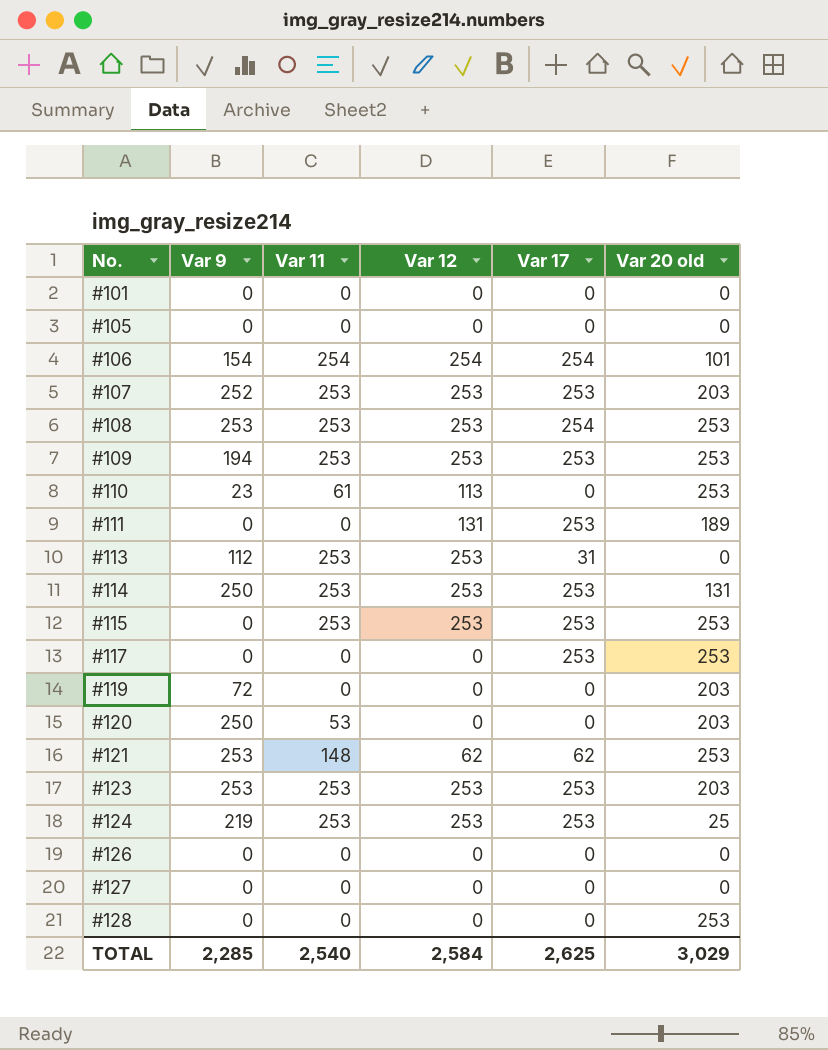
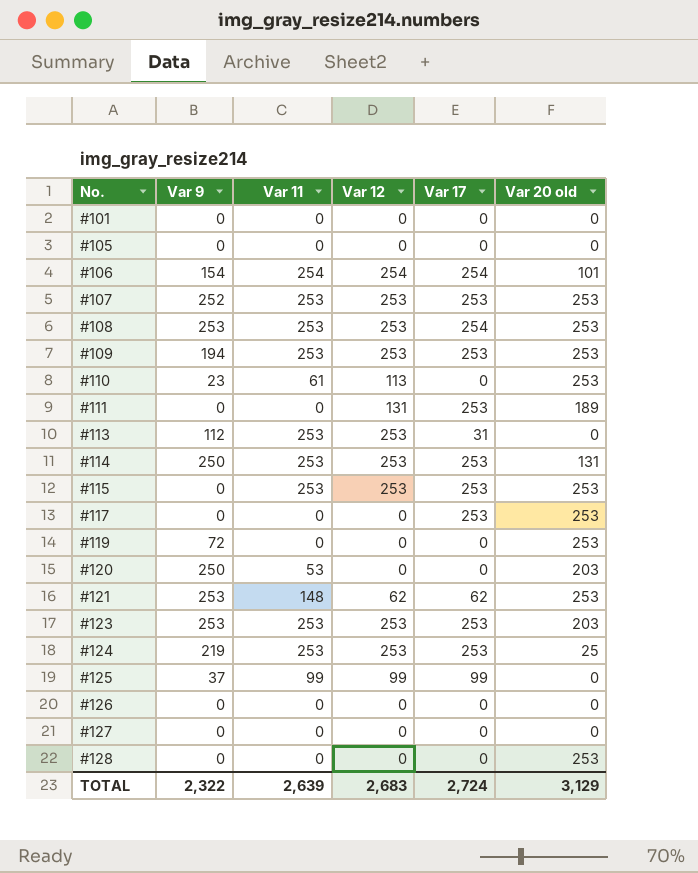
#107 | Var 20 old: 203 -> 253
#119 | Var 20 old: 203 -> 253
row #125: none -> 37 | 99 | 99 | 99 | 0
TOTAL | Var 9: 2,285 -> 2,322
TOTAL | Var 11: 2,540 -> 2,639
TOTAL | Var 12: 2,584 -> 2,683
TOTAL | Var 17: 2,625 -> 2,724
TOTAL | Var 20 old: 3,029 -> 3,129

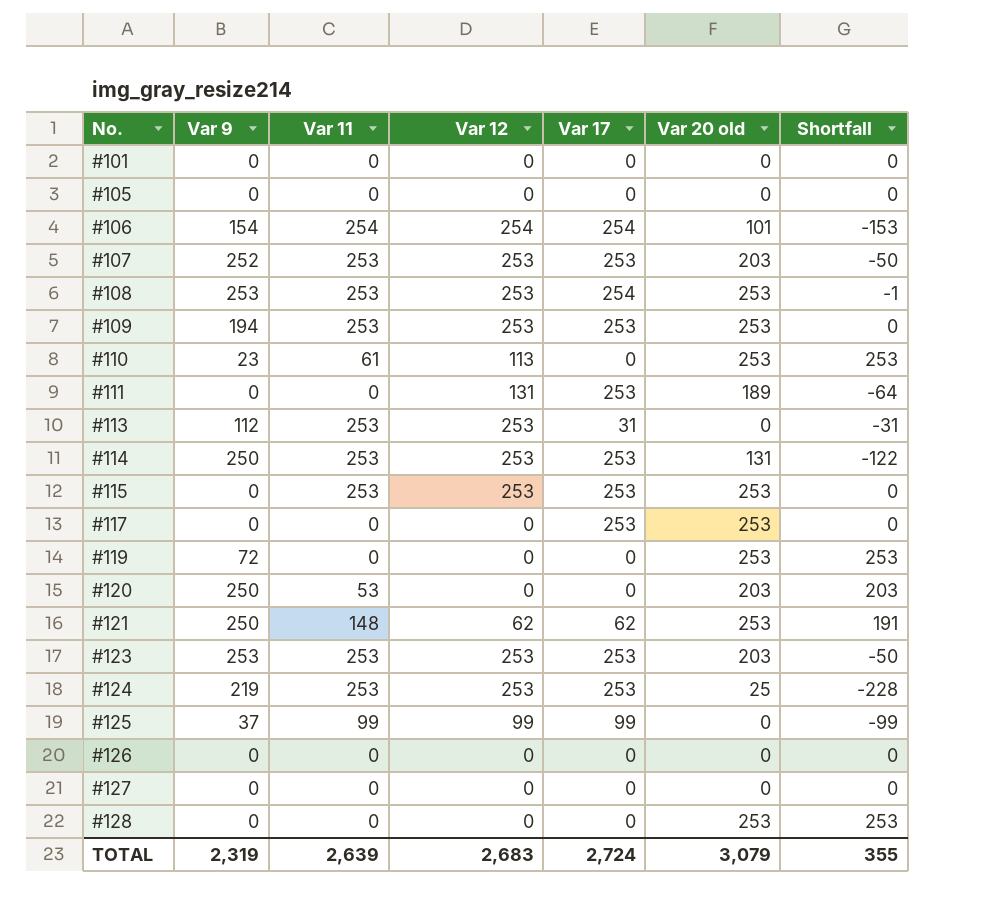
column Shortfall | formula: none -> [Var 20 old] - [Var 17]
#107 | Var 20 old: 253 -> 203
#121 | Var 9: 253 -> 250
TOTAL | Var 9: 2,322 -> 2,319
TOTAL | Var 20 old: 3,129 -> 3,079

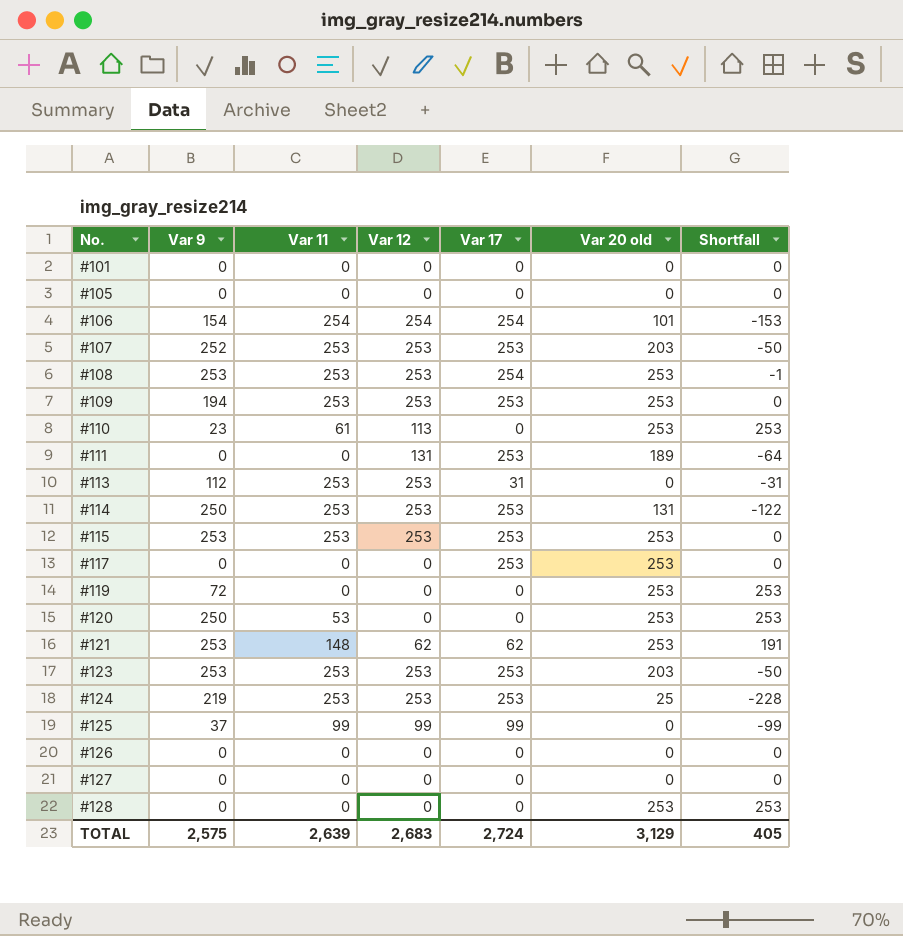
#115 | Var 9: 0 -> 253
#120 | Var 20 old: 203 -> 253
#120 | Shortfall: 203 -> 253
#121 | Var 9: 250 -> 253
TOTAL | Var 9: 2,319 -> 2,575
TOTAL | Var 20 old: 3,079 -> 3,129
TOTAL | Shortfall: 355 -> 405

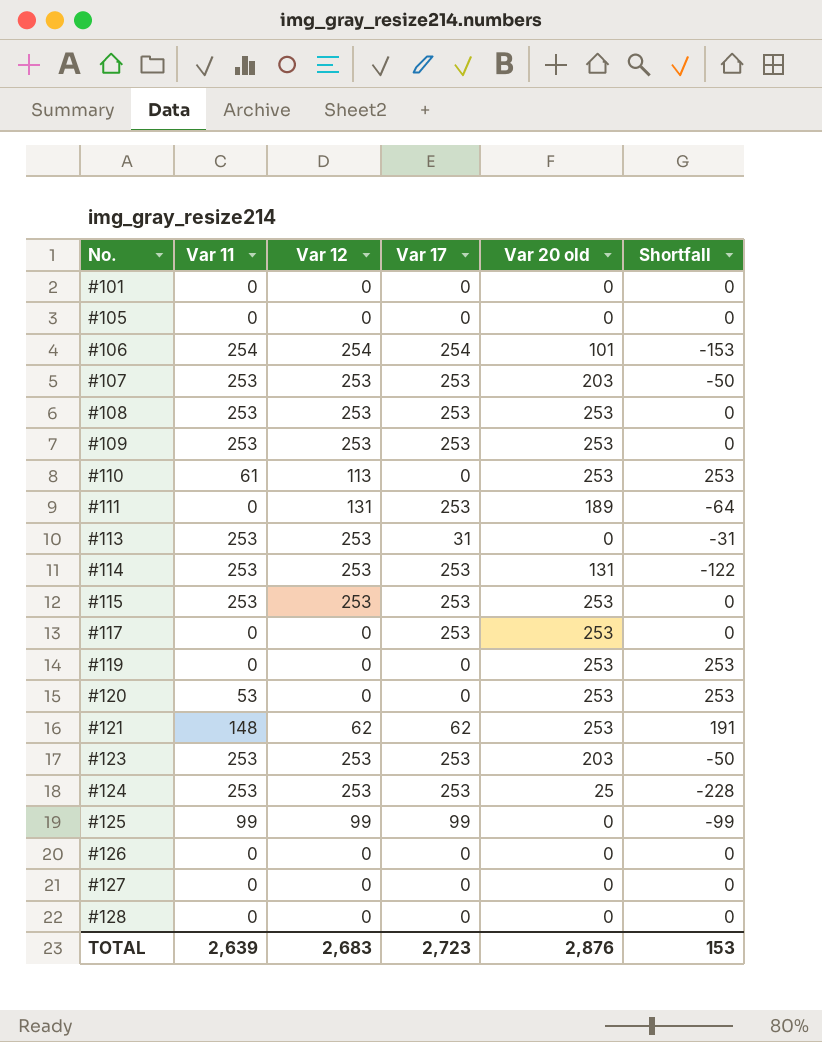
column Var 9 | position: 2 -> none
#108 | Var 17: 254 -> 253
#108 | Shortfall: -1 -> 0
#128 | Var 20 old: 253 -> 0
#128 | Shortfall: 253 -> 0
TOTAL | Var 17: 2,724 -> 2,723
TOTAL | Var 20 old: 3,129 -> 2,876
TOTAL | Shortfall: 405 -> 153

